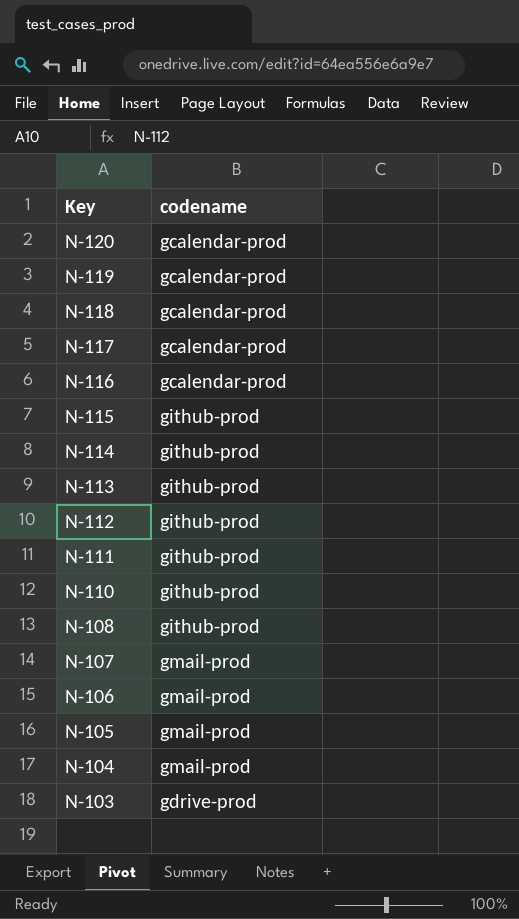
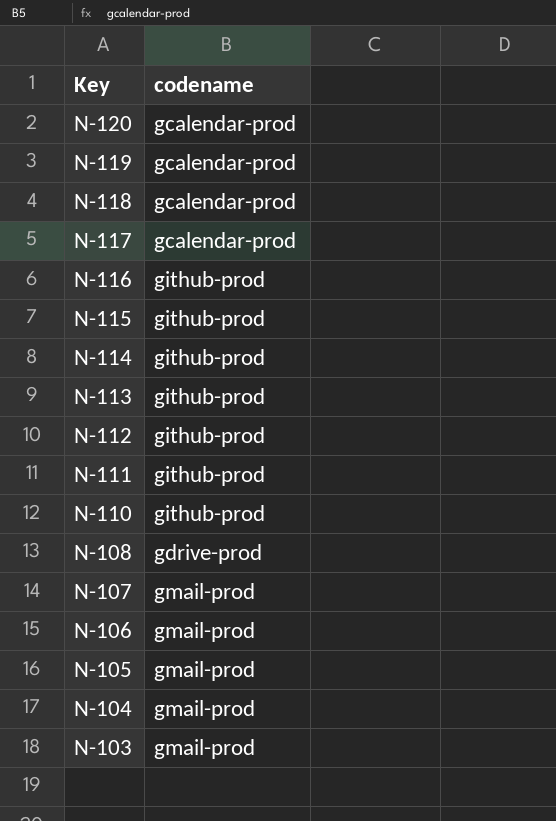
N-116 | codename: gcalendar-prod -> github-prod
N-108 | codename: github-prod -> gdrive-prod
N-103 | codename: gdrive-prod -> gmail-prod

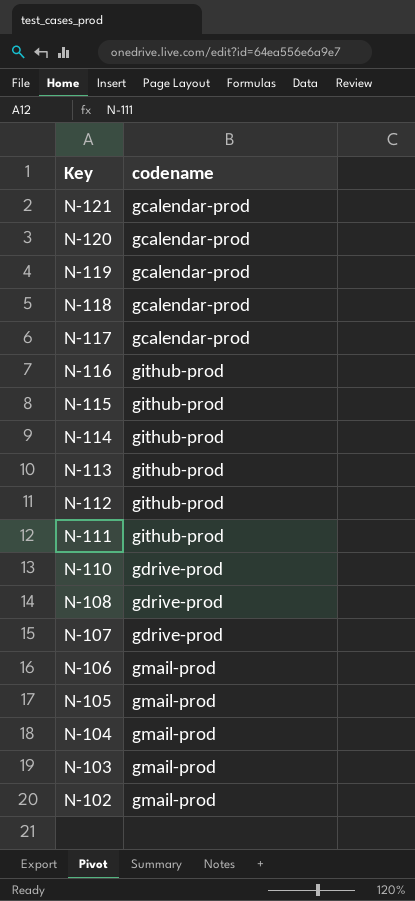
row N-121: none -> gcalendar-prod
N-110 | codename: github-prod -> gdrive-prod
N-107 | codename: gmail-prod -> gdrive-prod
row N-102: none -> gmail-prod

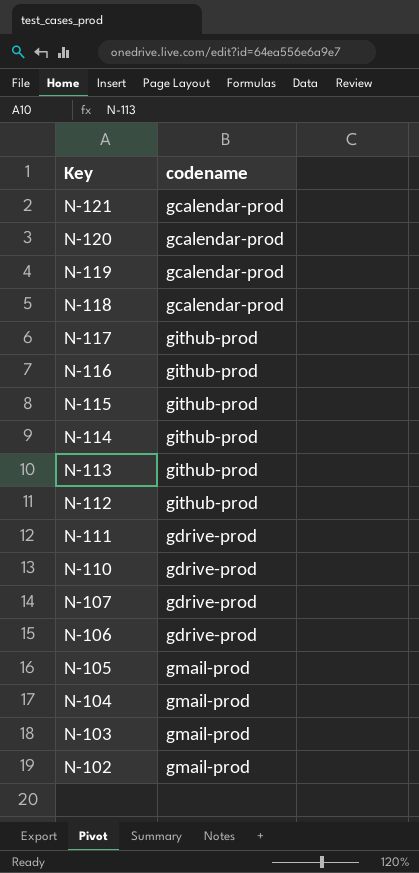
row N-108: gdrive-prod -> none
N-117 | codename: gcalendar-prod -> github-prod
N-111 | codename: github-prod -> gdrive-prod
N-106 | codename: gmail-prod -> gdrive-prod

